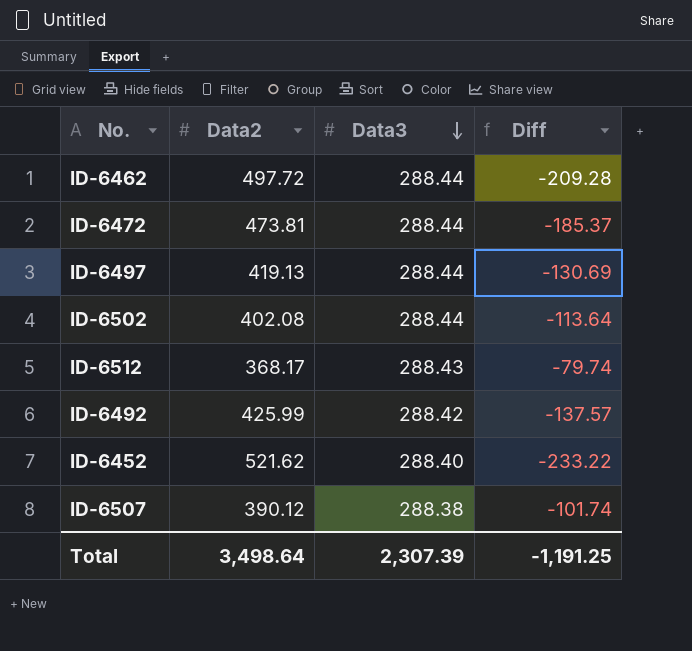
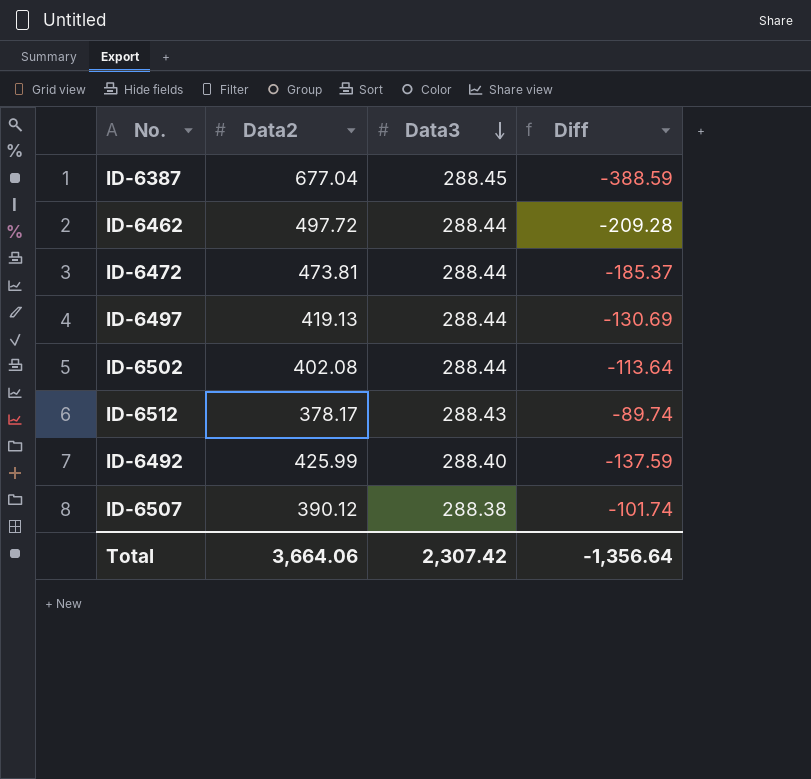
row ID-6452: 521.62 | 288.40 | -233.22 -> none
row ID-6387: none -> 677.04 | 288.45 | -388.59
ID-6512 | Data2: 368.17 -> 378.17
ID-6512 | Diff: -79.74 -> -89.74
ID-6492 | Data3: 288.42 -> 288.40
ID-6492 | Diff: -137.57 -> -137.59
Total | Data2: 3,498.64 -> 3,664.06
Total | Data3: 2,307.39 -> 2,307.42
Total | Diff: -1,191.25 -> -1,356.64

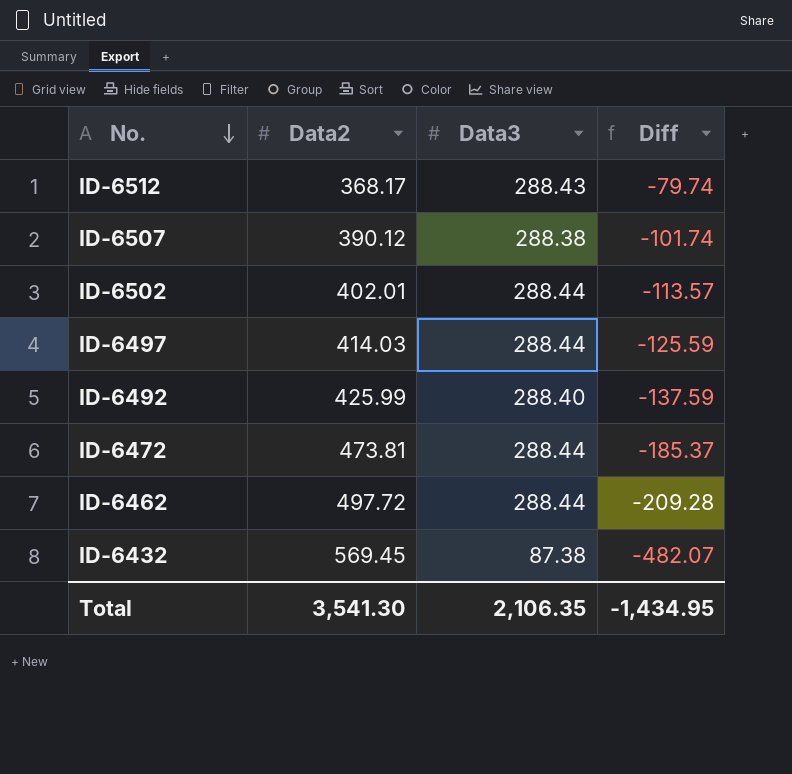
row order: Data3 descending -> No. descending
row ID-6387: 677.04 | 288.45 | -388.59 -> none
ID-6512 | Data2: 378.17 -> 368.17
ID-6512 | Diff: -89.74 -> -79.74
ID-6502 | Data2: 402.08 -> 402.01
ID-6502 | Diff: -113.64 -> -113.57
ID-6497 | Data2: 419.13 -> 414.03
ID-6497 | Diff: -130.69 -> -125.59
row ID-6432: none -> 569.45 | 87.38 | -482.07
Total | Data2: 3,664.06 -> 3,541.30
Total | Data3: 2,307.42 -> 2,106.35
Total | Diff: -1,356.64 -> -1,434.95

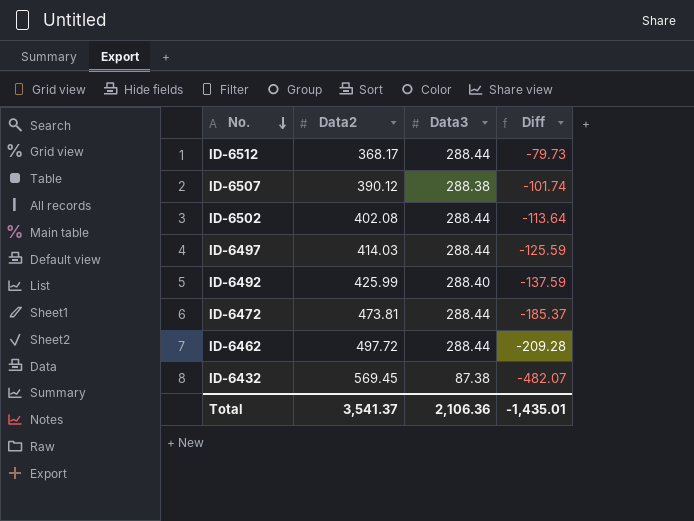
ID-6512 | Data3: 288.43 -> 288.44
ID-6512 | Diff: -79.74 -> -79.73
ID-6502 | Data2: 402.01 -> 402.08
ID-6502 | Diff: -113.57 -> -113.64
Total | Data2: 3,541.30 -> 3,541.37
Total | Data3: 2,106.35 -> 2,106.36
Total | Diff: -1,434.95 -> -1,435.01

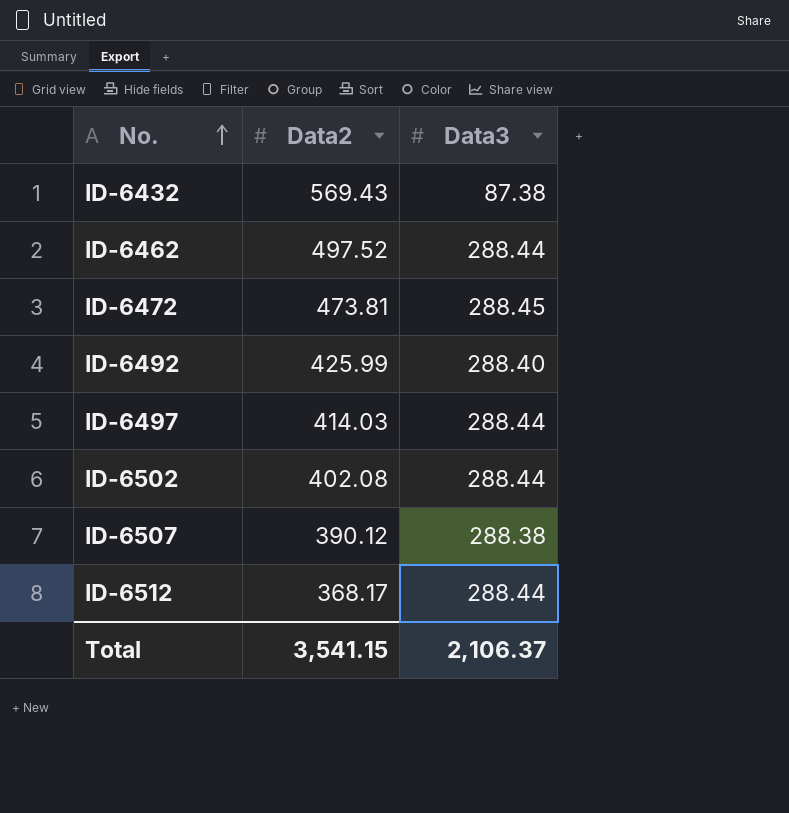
row order: No. descending -> No. ascending
column Diff | formula: [Data3] - [Data2] -> none
ID-6432 | Data2: 569.45 -> 569.43
ID-6462 | Data2: 497.72 -> 497.52
ID-6472 | Data3: 288.44 -> 288.45
Total | Data2: 3,541.37 -> 3,541.15
Total | Data3: 2,106.36 -> 2,106.37

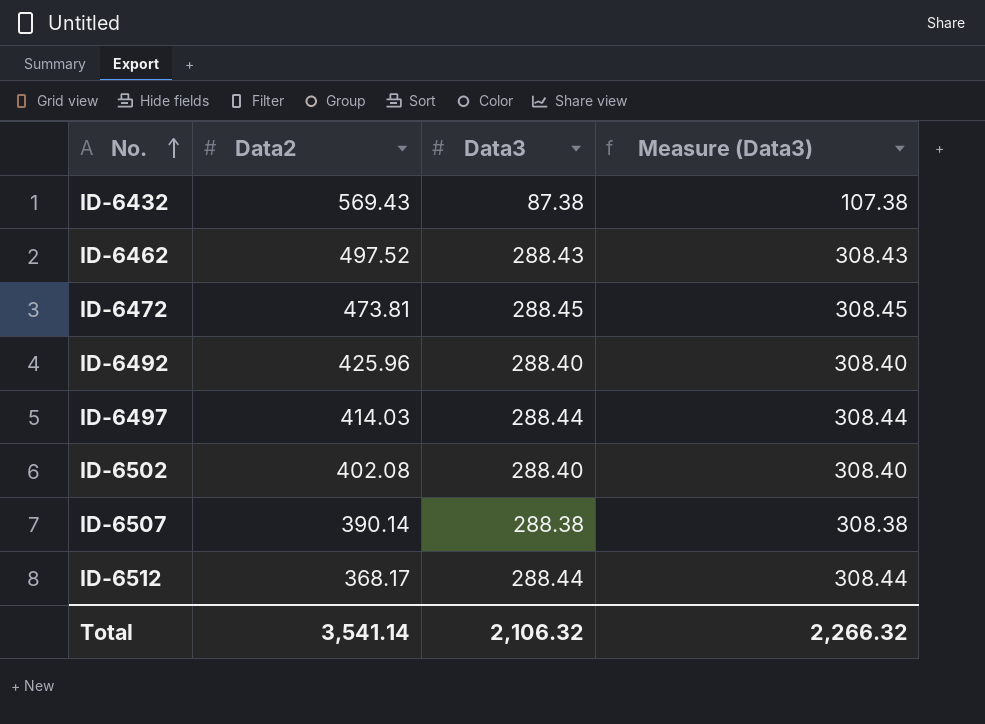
column Measure (Data3) | formula: none -> [Data3] + 20
ID-6462 | Data3: 288.44 -> 288.43
ID-6492 | Data2: 425.99 -> 425.96
ID-6502 | Data3: 288.44 -> 288.40
ID-6507 | Data2: 390.12 -> 390.14
Total | Data2: 3,541.15 -> 3,541.14
Total | Data3: 2,106.37 -> 2,106.32

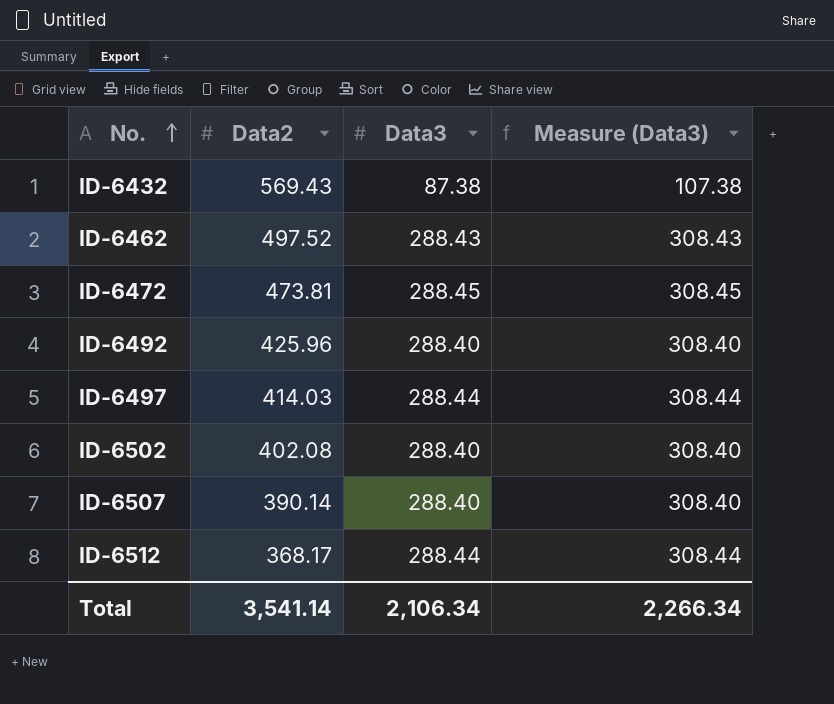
ID-6507 | Data3: 288.38 -> 288.40
ID-6507 | Measure (Data3): 308.38 -> 308.40
Total | Data3: 2,106.32 -> 2,106.34
Total | Measure (Data3): 2,266.32 -> 2,266.34

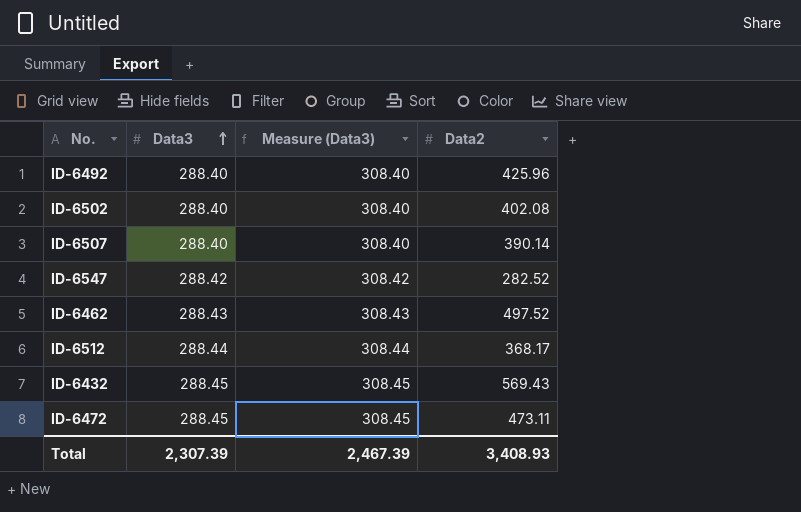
row order: No. ascending -> Data3 ascending
column Data2 | position: 2 -> 4
row ID-6497: 414.03 | 288.44 | 308.44 -> none
row ID-6547: none -> 288.42 | 308.42 | 282.52
ID-6432 | Data3: 87.38 -> 288.45
ID-6432 | Measure (Data3): 107.38 -> 308.45
ID-6472 | Data2: 473.81 -> 473.11
Total | Data3: 2,106.34 -> 2,307.39
Total | Measure (Data3): 2,266.34 -> 2,467.39
Total | Data2: 3,541.14 -> 3,408.93

